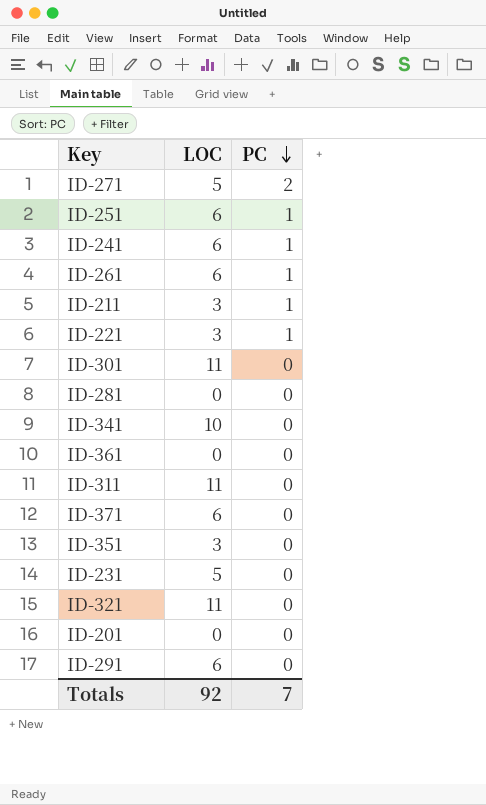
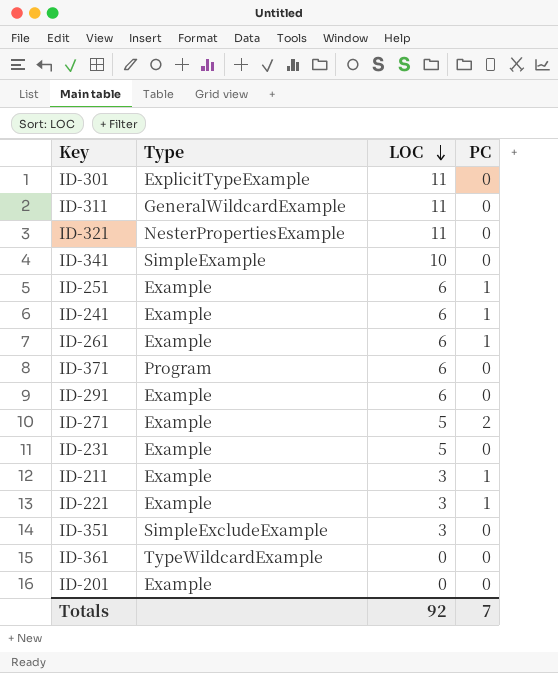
row order: PC descending -> LOC descending
column Type | position: none -> 2
row ID-281: 0 | 0 -> none

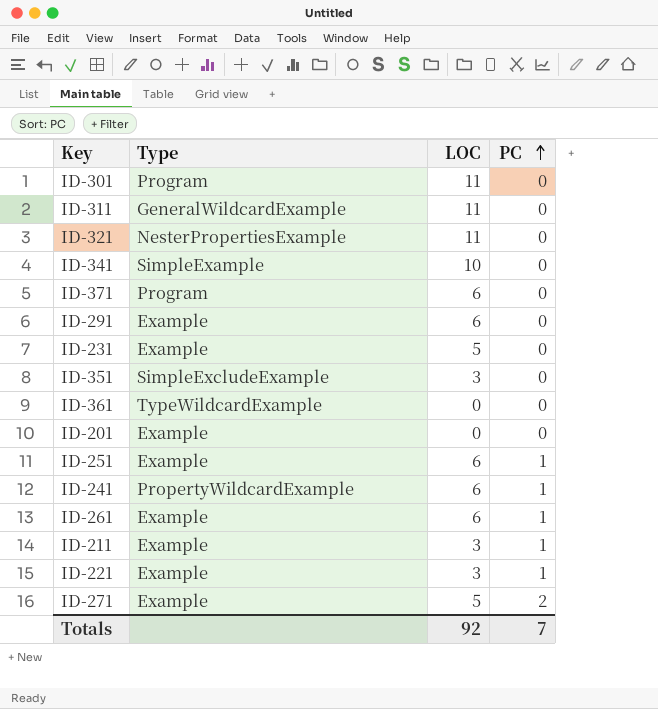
row order: LOC descending -> PC ascending
ID-301 | Type: ExplicitTypeExample -> Program
ID-241 | Type: Example -> PropertyWildcardExample

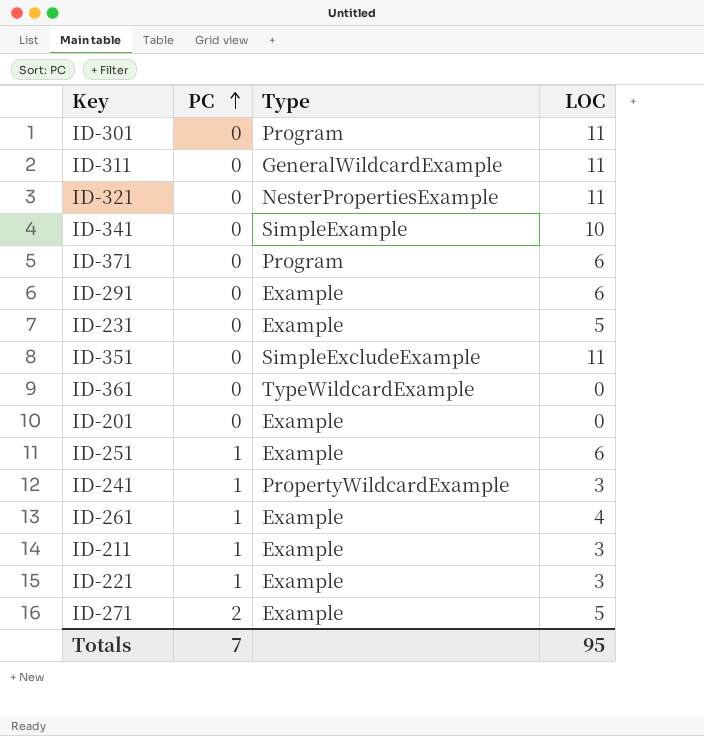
column PC | position: 4 -> 2
ID-351 | LOC: 3 -> 11
ID-241 | LOC: 6 -> 3
ID-261 | LOC: 6 -> 4
Totals | LOC: 92 -> 95

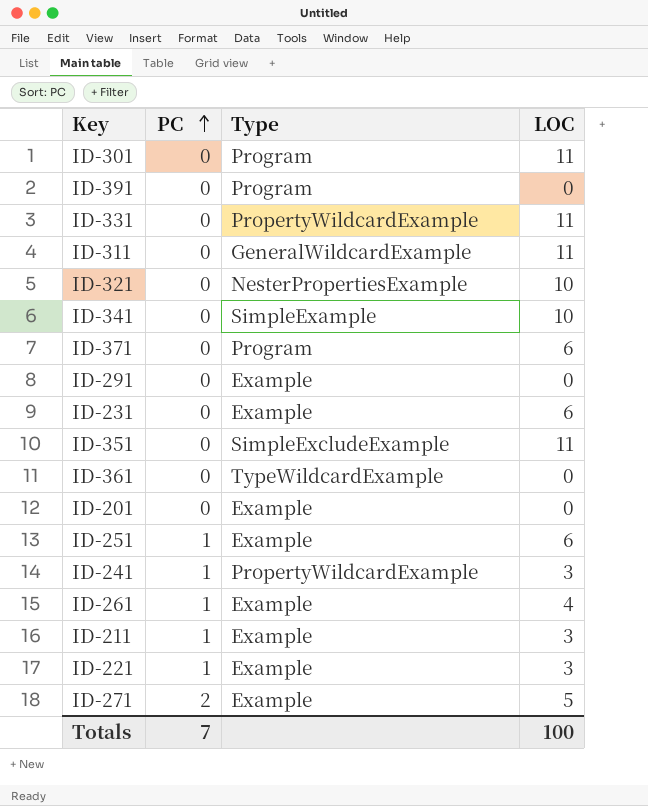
row ID-391: none -> 0 | Program | 0
row ID-331: none -> 0 | PropertyWildcardExample | 11
ID-321 | LOC: 11 -> 10
ID-291 | LOC: 6 -> 0
ID-231 | LOC: 5 -> 6
Totals | LOC: 95 -> 100

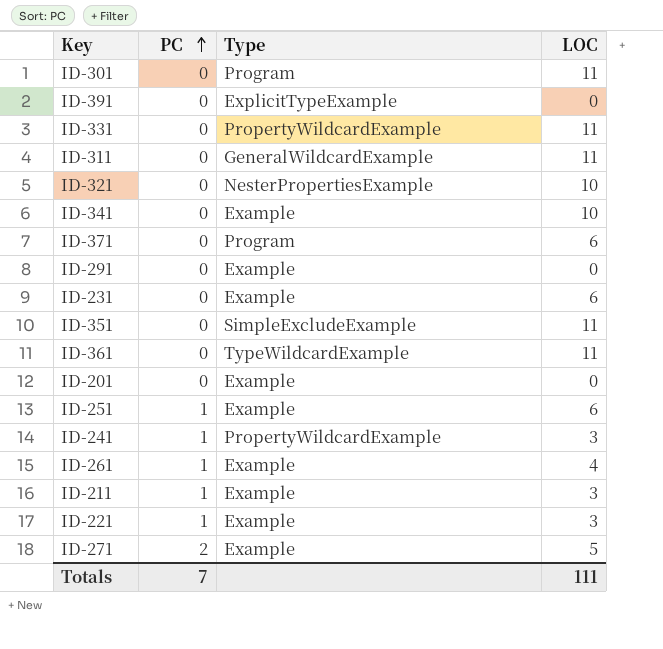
ID-391 | Type: Program -> ExplicitTypeExample
ID-341 | Type: SimpleExample -> Example
ID-361 | LOC: 0 -> 11
Totals | LOC: 100 -> 111

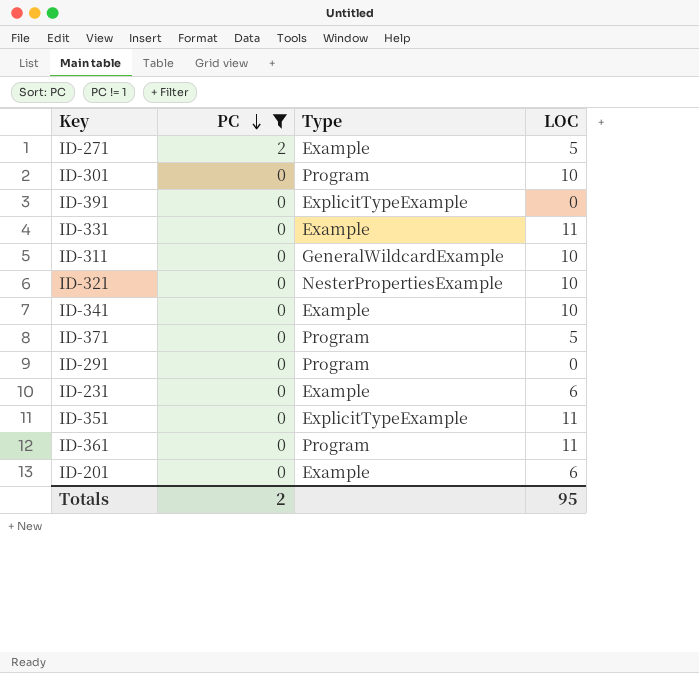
filter: none -> PC != 1
row order: PC ascending -> PC descending
ID-301 | LOC: 11 -> 10
ID-331 | Type: PropertyWildcardExample -> Example
ID-311 | LOC: 11 -> 10
ID-371 | LOC: 6 -> 5
ID-291 | Type: Example -> Program
ID-351 | Type: SimpleExcludeExample -> ExplicitTypeExample
ID-361 | Type: TypeWildcardExample -> Program
ID-201 | LOC: 0 -> 6
Totals | PC: 7 -> 2
Totals | LOC: 111 -> 95

